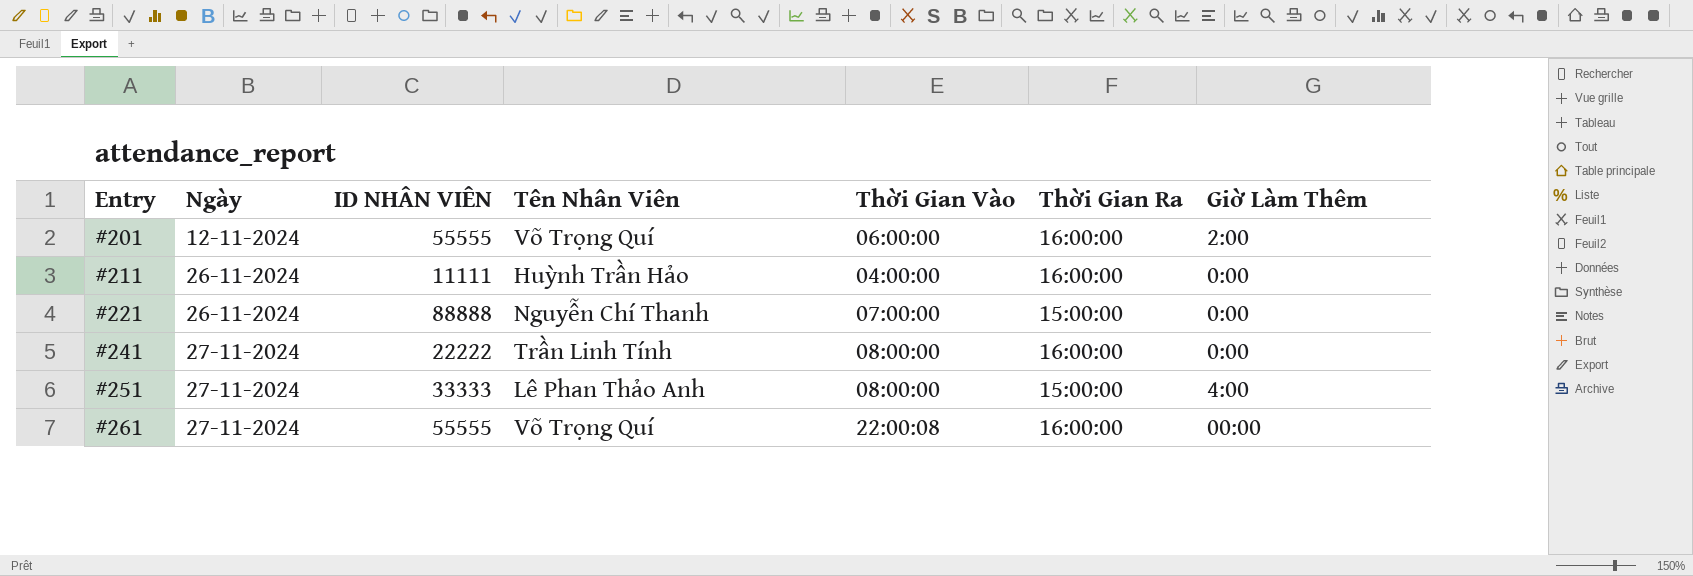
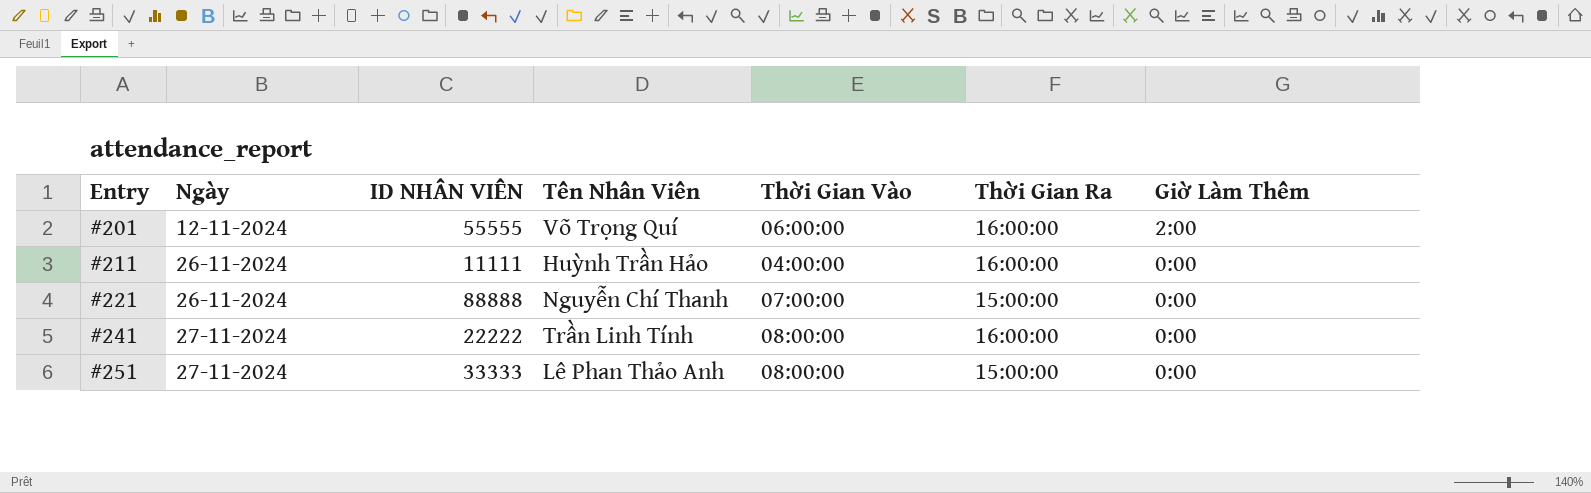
row #261: 27-11-2024 | 55555 | Võ Trọng Quí | 22:00:08 | 16:00:00 | 00:00 -> none
#251 | Giờ Làm Thêm: 4:00 -> 0:00

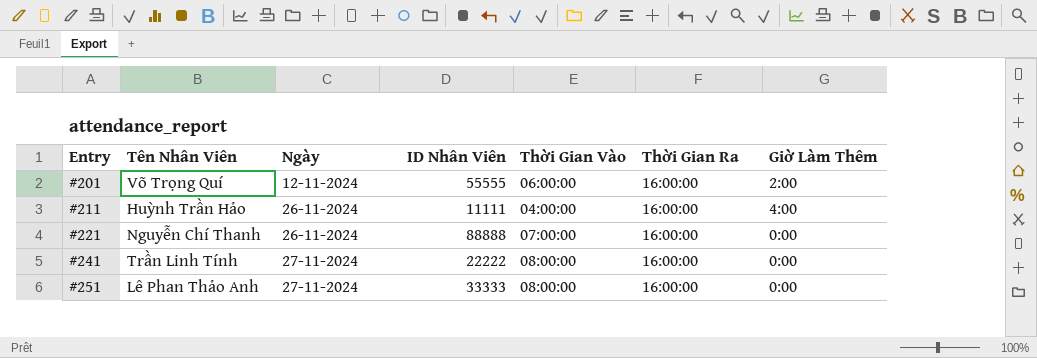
column Tên Nhân Viên | position: 4 -> 2
column name: ID NHÂN VIÊN -> ID Nhân Viên
#211 | Giờ Làm Thêm: 0:00 -> 4:00
#221 | Thời Gian Ra: 15:00:00 -> 16:00:00
#251 | Thời Gian Ra: 15:00:00 -> 16:00:00

